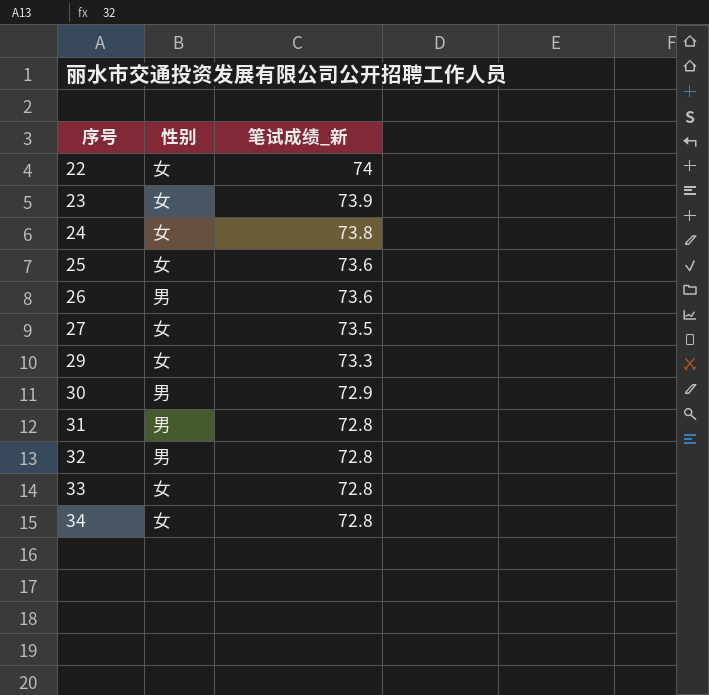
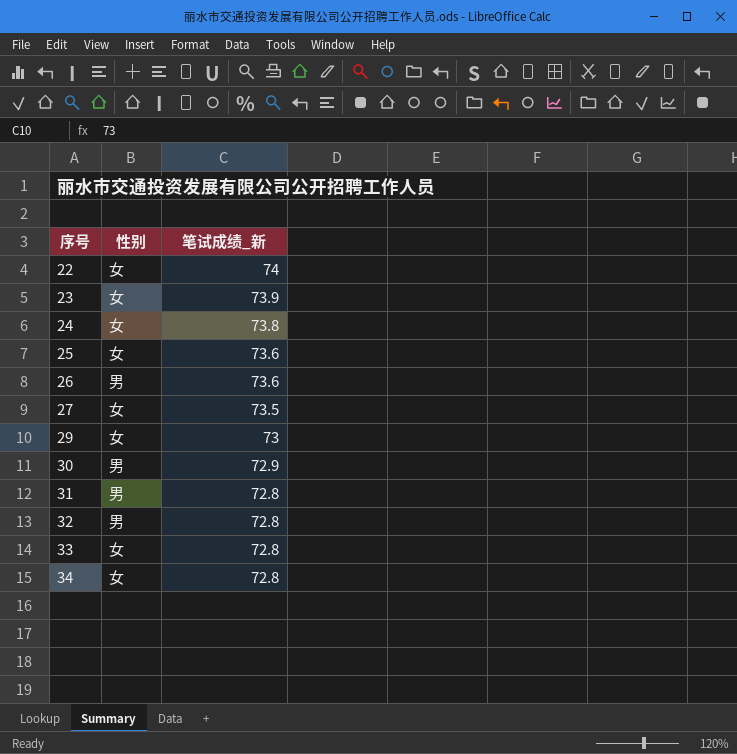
29 | 笔试成绩_新: 73.3 -> 73

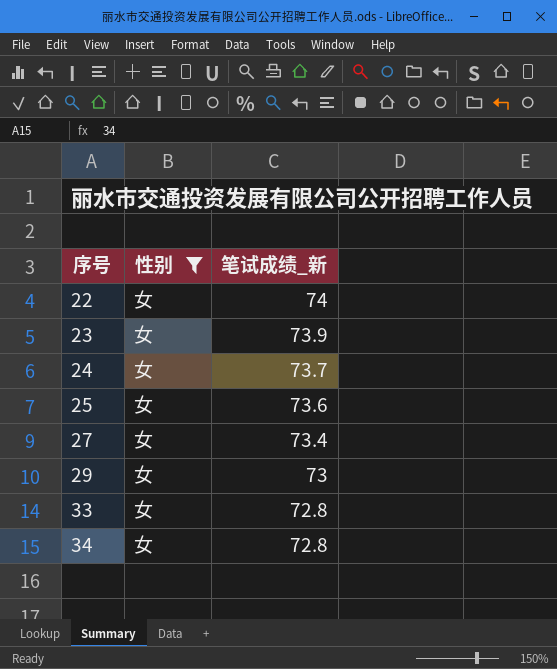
filter: none -> 性别 = 女
24 | 笔试成绩_新: 73.8 -> 73.7
27 | 笔试成绩_新: 73.5 -> 73.4

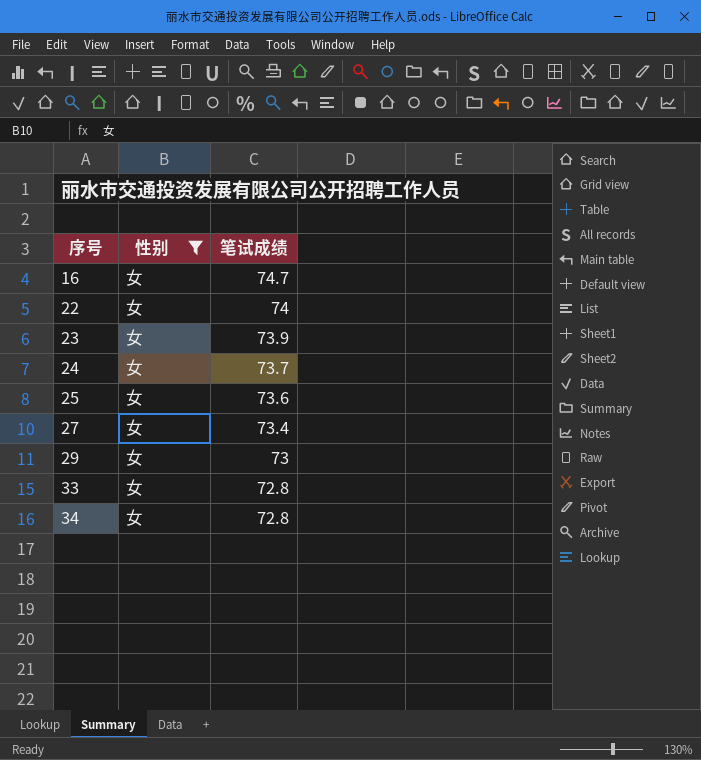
column name: 笔试成绩_新 -> 笔试成绩
row 16: none -> 女 | 74.7

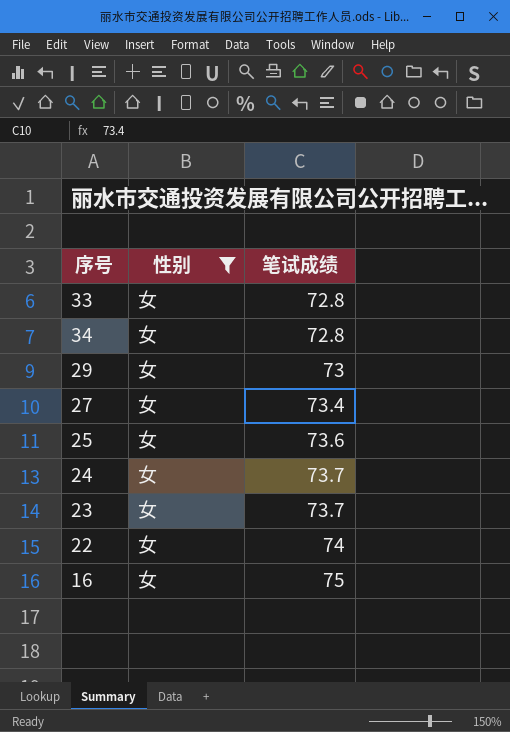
row order: 序号 ascending -> 笔试成绩 ascending
23 | 笔试成绩: 73.9 -> 73.7
16 | 笔试成绩: 74.7 -> 75

